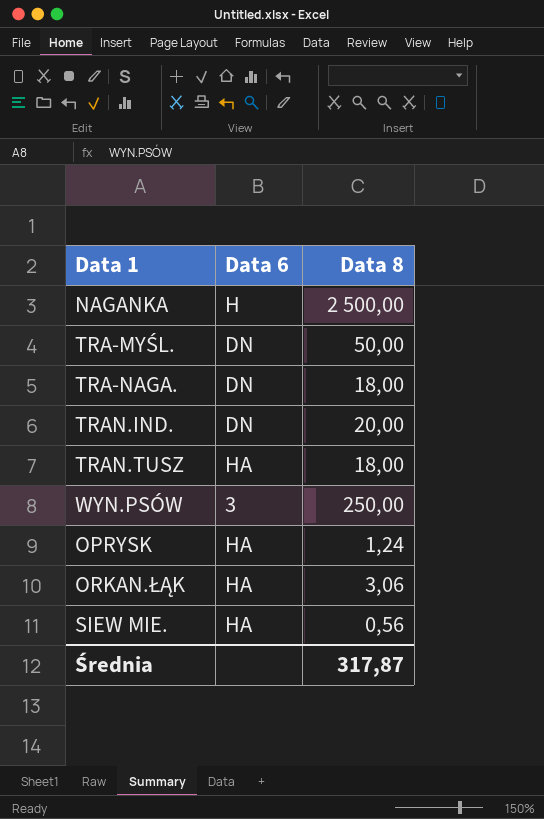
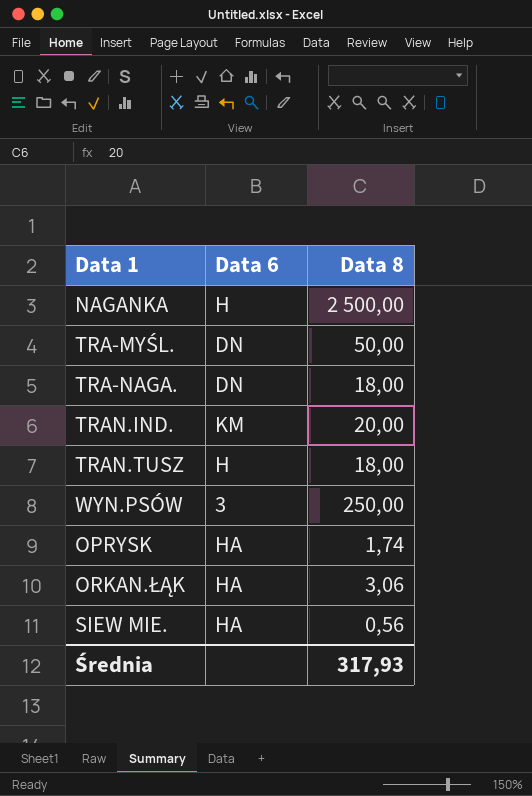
TRAN.IND. | Data 6: DN -> KM
TRAN.TUSZ | Data 6: HA -> H
OPRYSK | Data 8: 1,24 -> 1,74
Średnia | Data 8: 317,87 -> 317,93

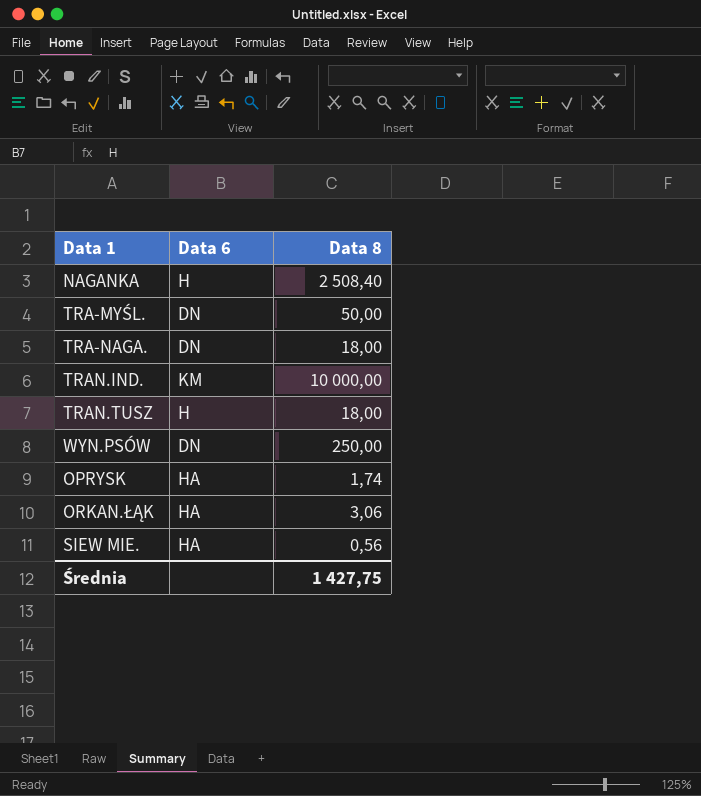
NAGANKA | Data 8: 2 500,00 -> 2 508,40
TRAN.IND. | Data 8: 20,00 -> 10 000,00
WYN.PSÓW | Data 6: 3 -> DN
Średnia | Data 8: 317,93 -> 1 427,75

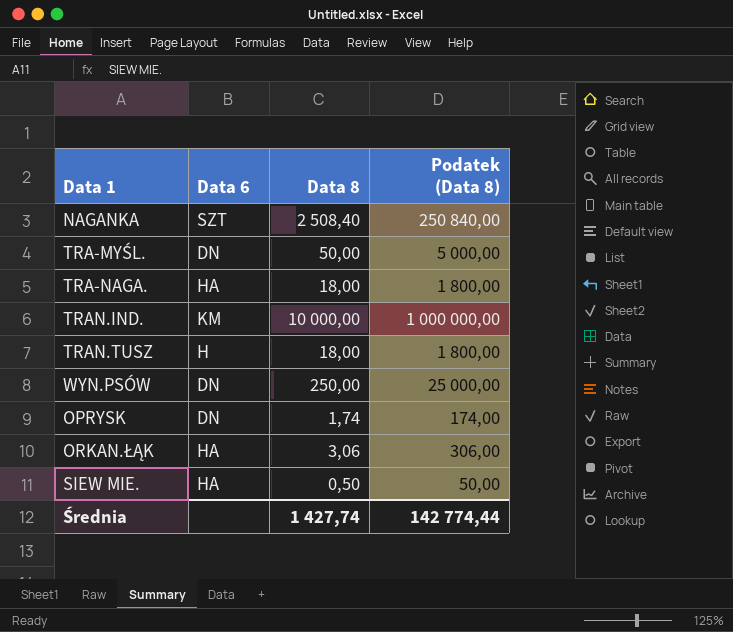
column Podatek (Data 8) | formula: none -> [Data 8] * 100
NAGANKA | Data 6: H -> SZT
TRA-NAGA. | Data 6: DN -> HA
OPRYSK | Data 6: HA -> DN
SIEW MIE. | Data 8: 0,56 -> 0,50
Średnia | Data 8: 1 427,75 -> 1 427,74

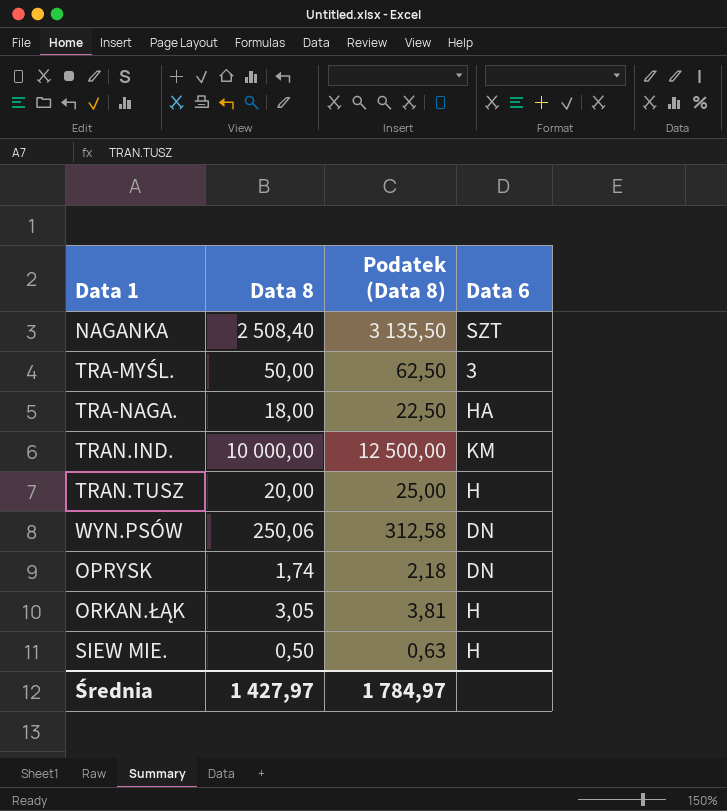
column Podatek (Data 8) | formula: [Data 8] * 100 -> [Data 8] * 1,25
column Data 6 | position: 2 -> 4
TRA-MYŚL. | Data 6: DN -> 3
TRAN.TUSZ | Data 8: 18,00 -> 20,00
WYN.PSÓW | Data 8: 250,00 -> 250,06
ORKAN.ŁĄK | Data 8: 3,06 -> 3,05
ORKAN.ŁĄK | Data 6: HA -> H
SIEW MIE. | Data 6: HA -> H
Średnia | Data 8: 1 427,74 -> 1 427,97
Średnia | Podatek (Data 8): 142 774,44 -> 1 784,97

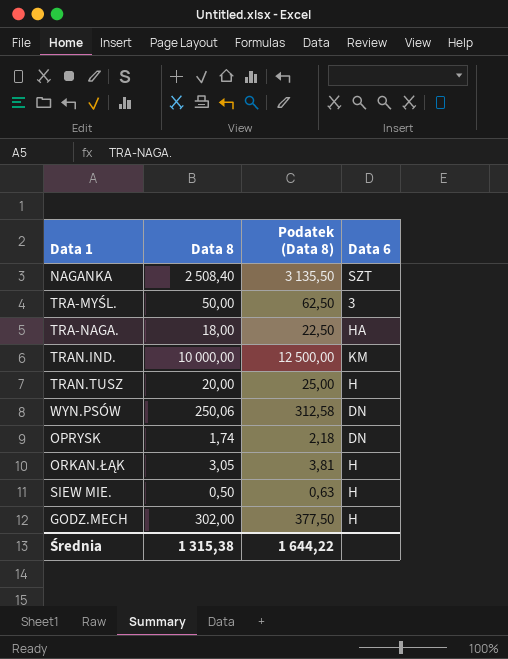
row GODZ.MECH: none -> 302,00 | 377,50 | H
Średnia | Data 8: 1 427,97 -> 1 315,38
Średnia | Podatek (Data 8): 1 784,97 -> 1 644,22

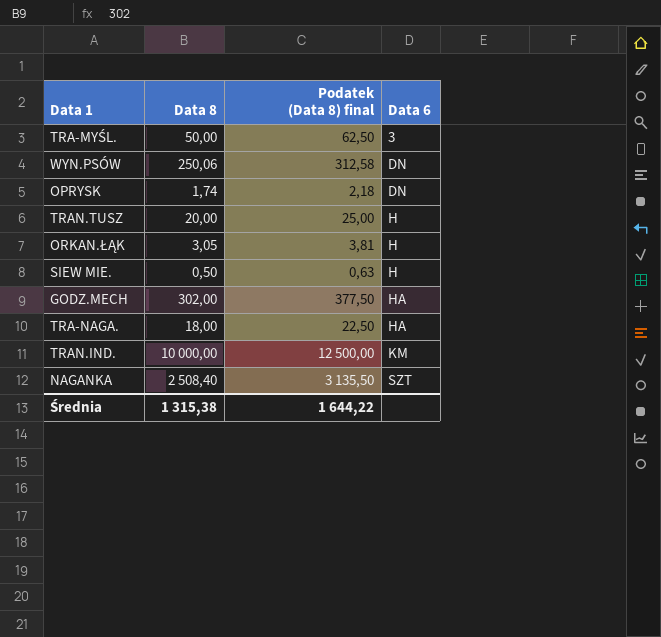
row order: none -> Data 6 ascending
column name: Podatek (Data 8) -> Podatek (Data 8) final
GODZ.MECH | Data 6: H -> HA

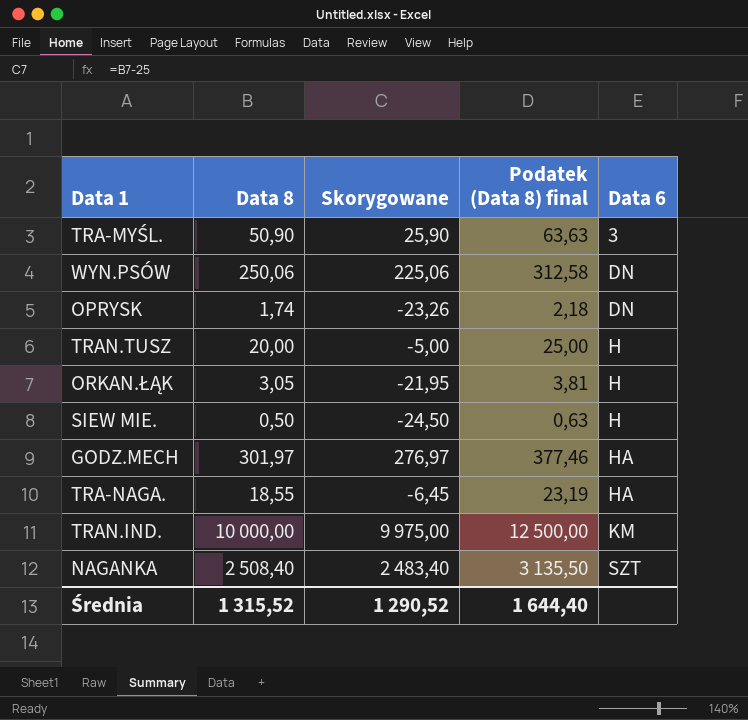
column Skorygowane | formula: none -> [Data 8] - 25
TRA-MYŚL. | Data 8: 50,00 -> 50,90
TRA-MYŚL. | Podatek (Data 8) final: 62,50 -> 63,63
GODZ.MECH | Data 8: 302,00 -> 301,97
GODZ.MECH | Podatek (Data 8) final: 377,50 -> 377,46
TRA-NAGA. | Data 8: 18,00 -> 18,55
TRA-NAGA. | Podatek (Data 8) final: 22,50 -> 23,19
Średnia | Data 8: 1 315,38 -> 1 315,52
Średnia | Podatek (Data 8) final: 1 644,22 -> 1 644,40

